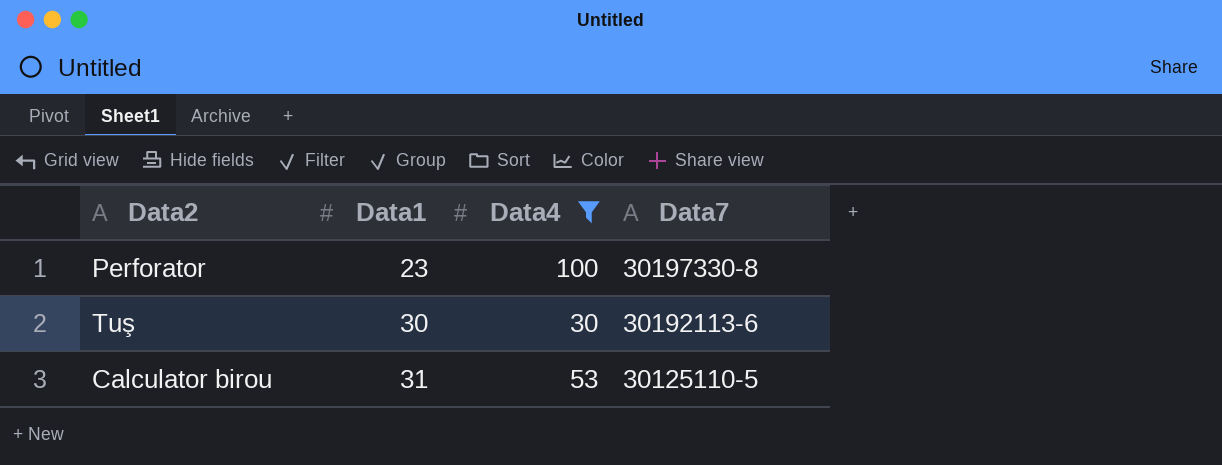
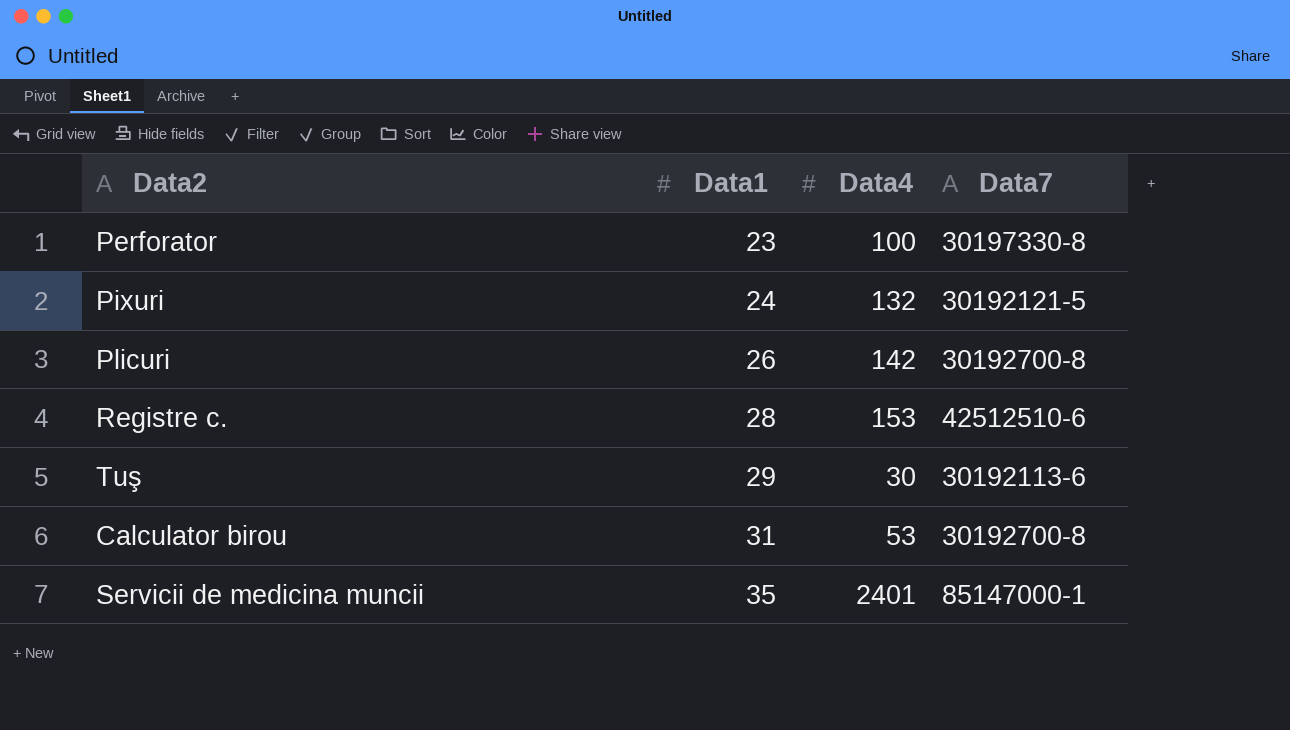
filter: Data4 <= 100 -> none
Tuş | Data1: 30 -> 29
Calculator birou | Data7: 30125110-5 -> 30192700-8

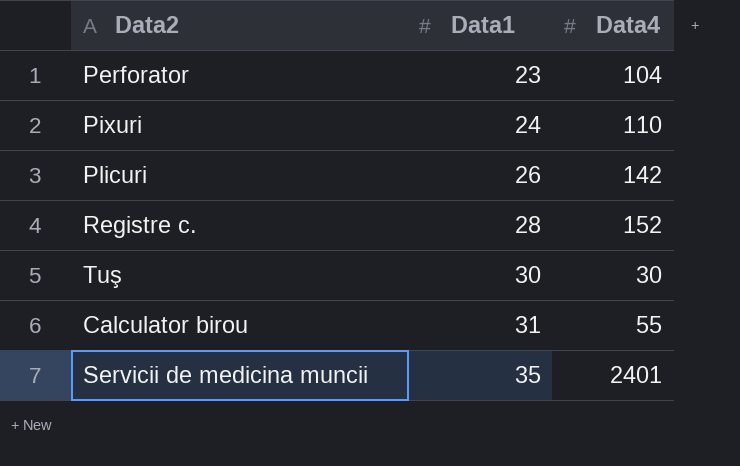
column Data7 | position: 4 -> none
Perforator | Data4: 100 -> 104
Pixuri | Data4: 132 -> 110
Registre c. | Data4: 153 -> 152
Tuş | Data1: 29 -> 30
Calculator birou | Data4: 53 -> 55

